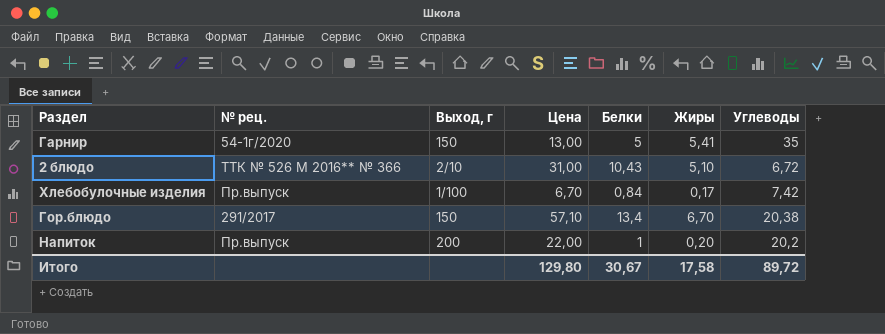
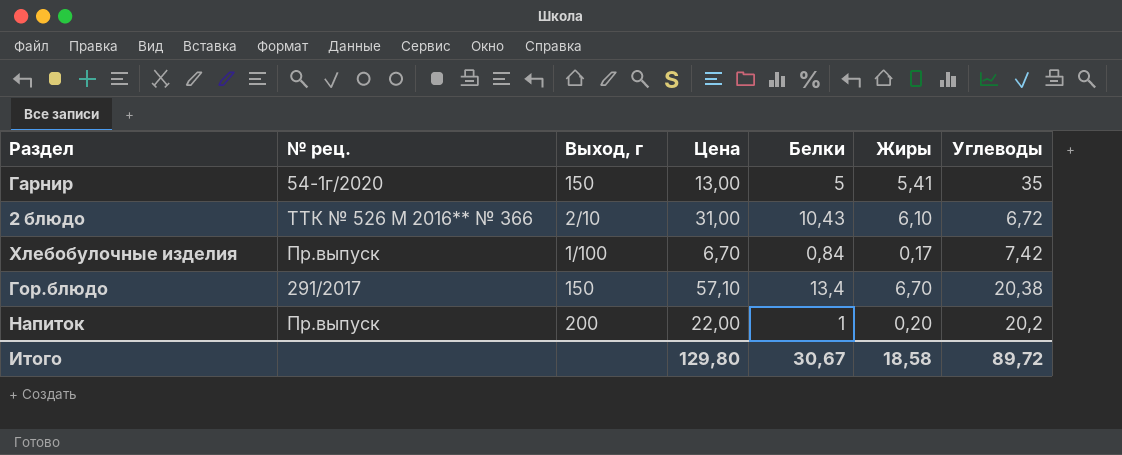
2 блюдо | Жиры: 5,10 -> 6,10
Итого | Жиры: 17,58 -> 18,58

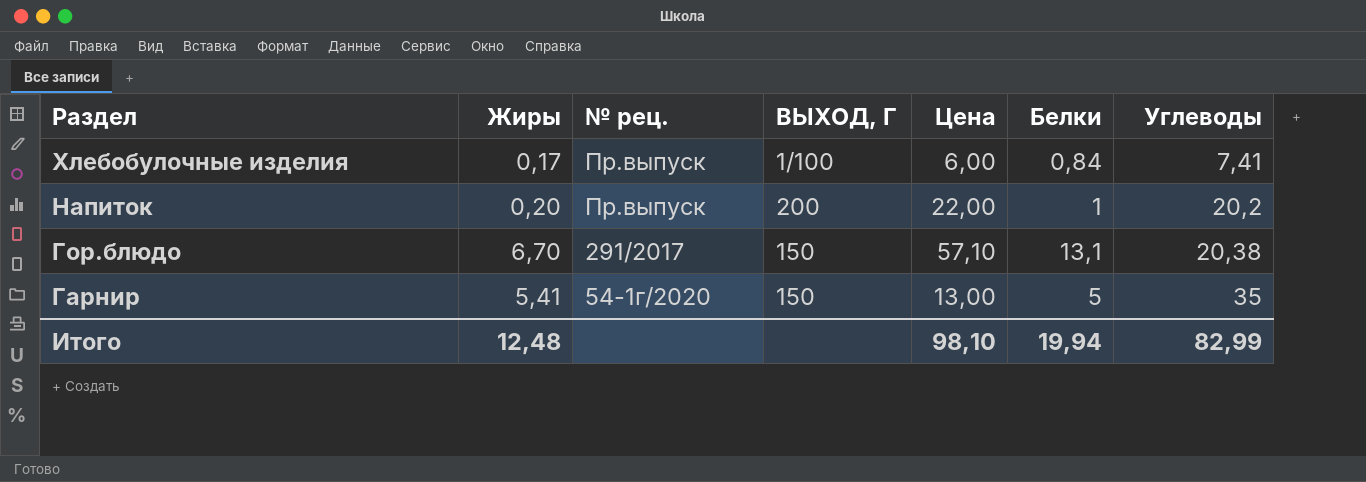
row order: none -> Раздел descending
column Жиры | position: 6 -> 2
column name: Выход, г -> ВЫХОД, Г
row 2 блюдо: ТТК № 526 М 2016** № 366 | 2/10 | 31,00 | 10,43 | 6,10 | 6,72 -> none
Хлебобулочные изделия | Цена: 6,70 -> 6,00
Хлебобулочные изделия | Углеводы: 7,42 -> 7,41
Гор.блюдо | Белки: 13,4 -> 13,1
Итого | Жиры: 18,58 -> 12,48
Итого | Цена: 129,80 -> 98,10
Итого | Белки: 30,67 -> 19,94
Итого | Углеводы: 89,72 -> 82,99

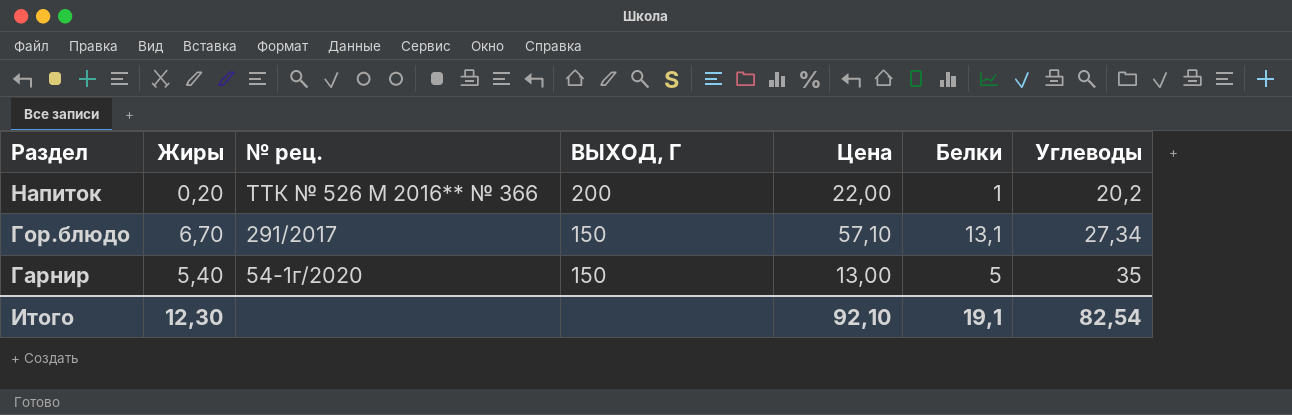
row Хлебобулочные изделия: 0,17 | Пр.выпуск | 1/100 | 6,00 | 0,84 | 7,41 -> none
Напиток | № рец.: Пр.выпуск -> ТТК № 526 М 2016** № 366
Гор.блюдо | Углеводы: 20,38 -> 27,34
Гарнир | Жиры: 5,41 -> 5,40
Итого | Жиры: 12,48 -> 12,30
Итого | Цена: 98,10 -> 92,10
Итого | Белки: 19,94 -> 19,1
Итого | Углеводы: 82,99 -> 82,54

